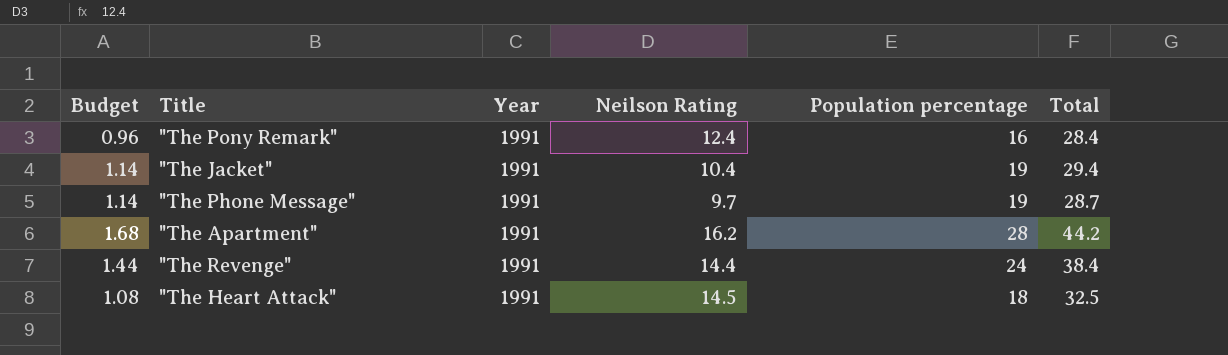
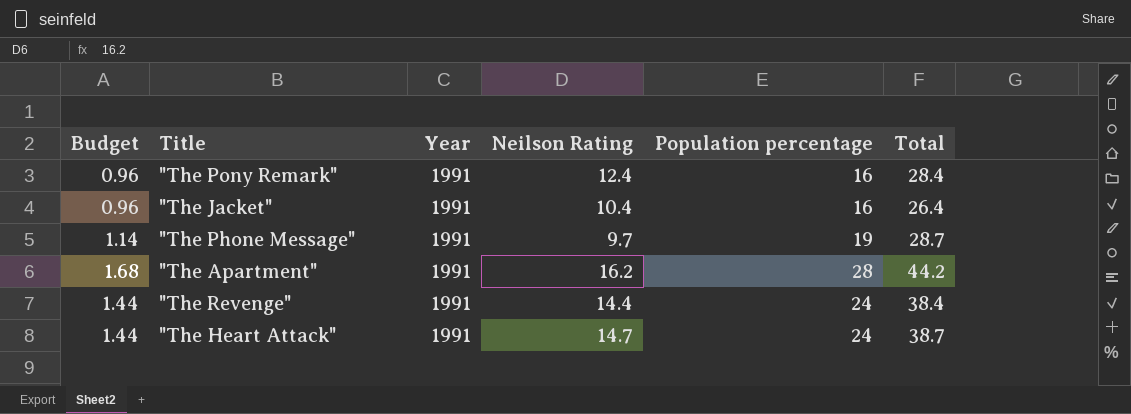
"The Jacket" | Budget: 1.14 -> 0.96
"The Jacket" | Population percentage: 19 -> 16
"The Jacket" | Total: 29.4 -> 26.4
"The Heart Attack" | Budget: 1.08 -> 1.44
"The Heart Attack" | Neilson Rating: 14.5 -> 14.7
"The Heart Attack" | Population percentage: 18 -> 24
"The Heart Attack" | Total: 32.5 -> 38.7

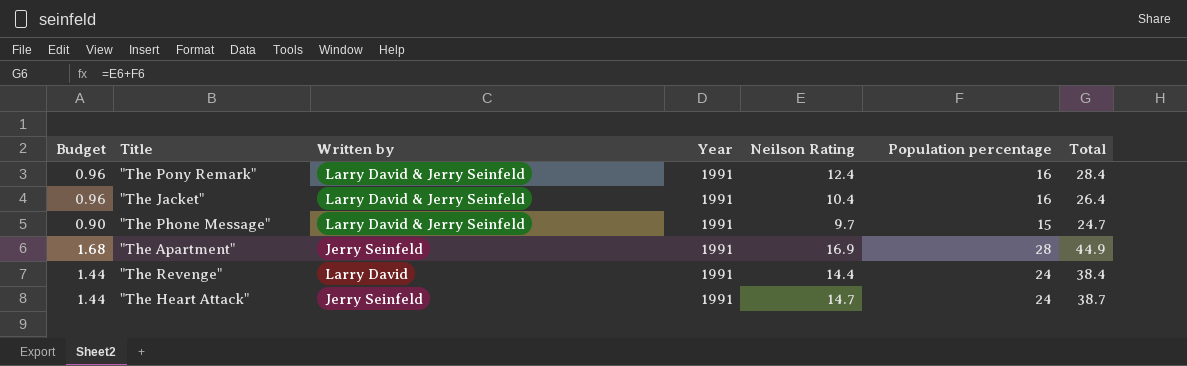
column Written by | position: none -> 3
"The Phone Message" | Budget: 1.14 -> 0.90
"The Phone Message" | Population percentage: 19 -> 15
"The Phone Message" | Total: 28.7 -> 24.7
"The Apartment" | Neilson Rating: 16.2 -> 16.9
"The Apartment" | Total: 44.2 -> 44.9

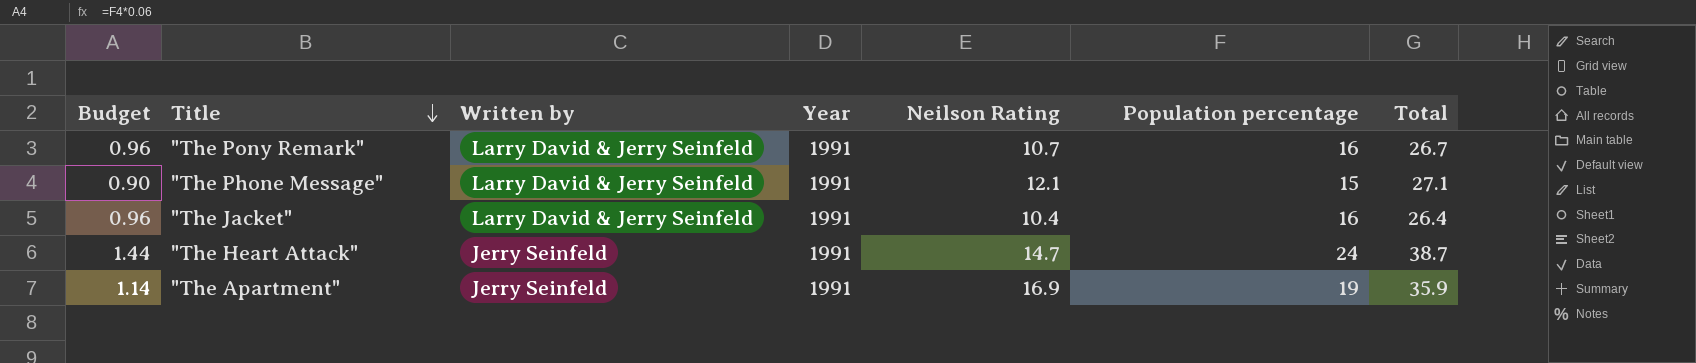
row order: none -> Title descending
row "The Revenge": 1.44 | Larry David | 1991 | 14.4 | 24 | 38.4 -> none
"The Pony Remark" | Neilson Rating: 12.4 -> 10.7
"The Pony Remark" | Total: 28.4 -> 26.7
"The Phone Message" | Neilson Rating: 9.7 -> 12.1
"The Phone Message" | Total: 24.7 -> 27.1
"The Apartment" | Budget: 1.68 -> 1.14
"The Apartment" | Population percentage: 28 -> 19
"The Apartment" | Total: 44.9 -> 35.9

